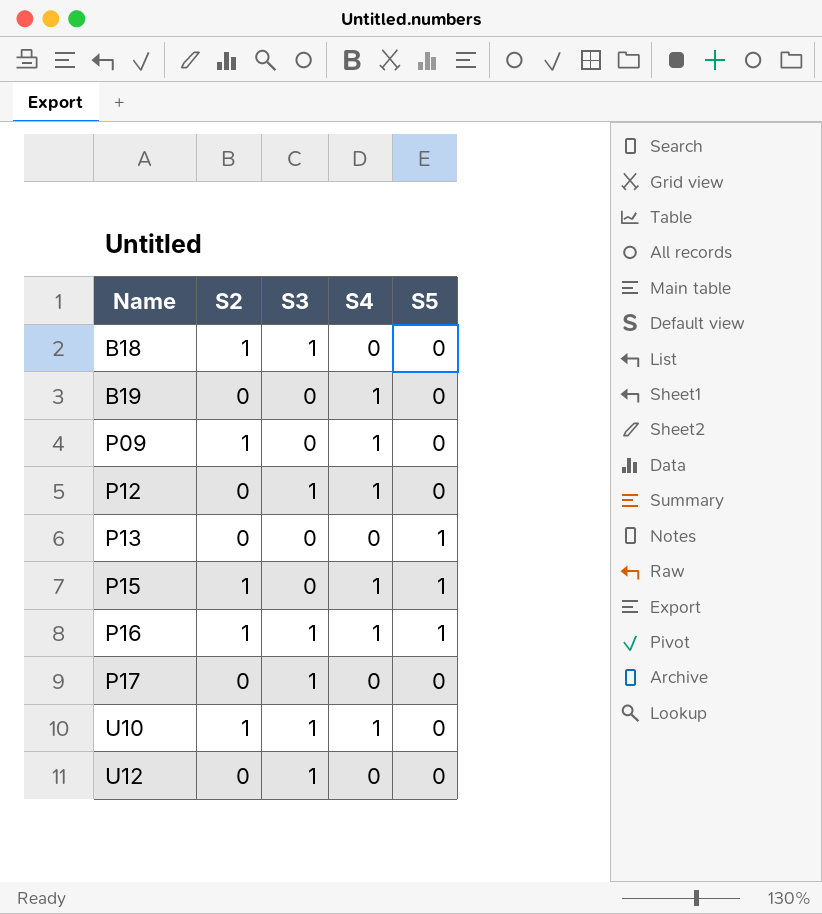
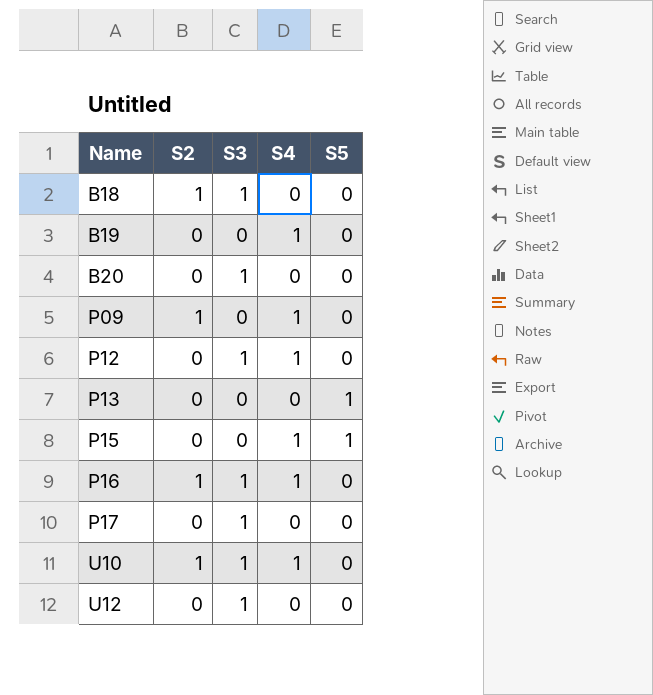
row B20: none -> 0 | 1 | 0 | 0
P15 | S2: 1 -> 0
P16 | S5: 1 -> 0

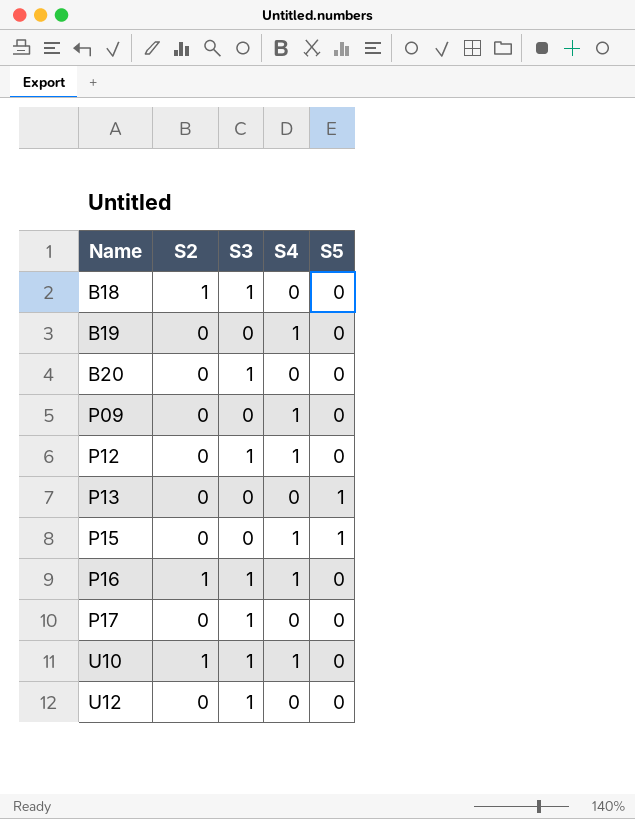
P09 | S2: 1 -> 0

